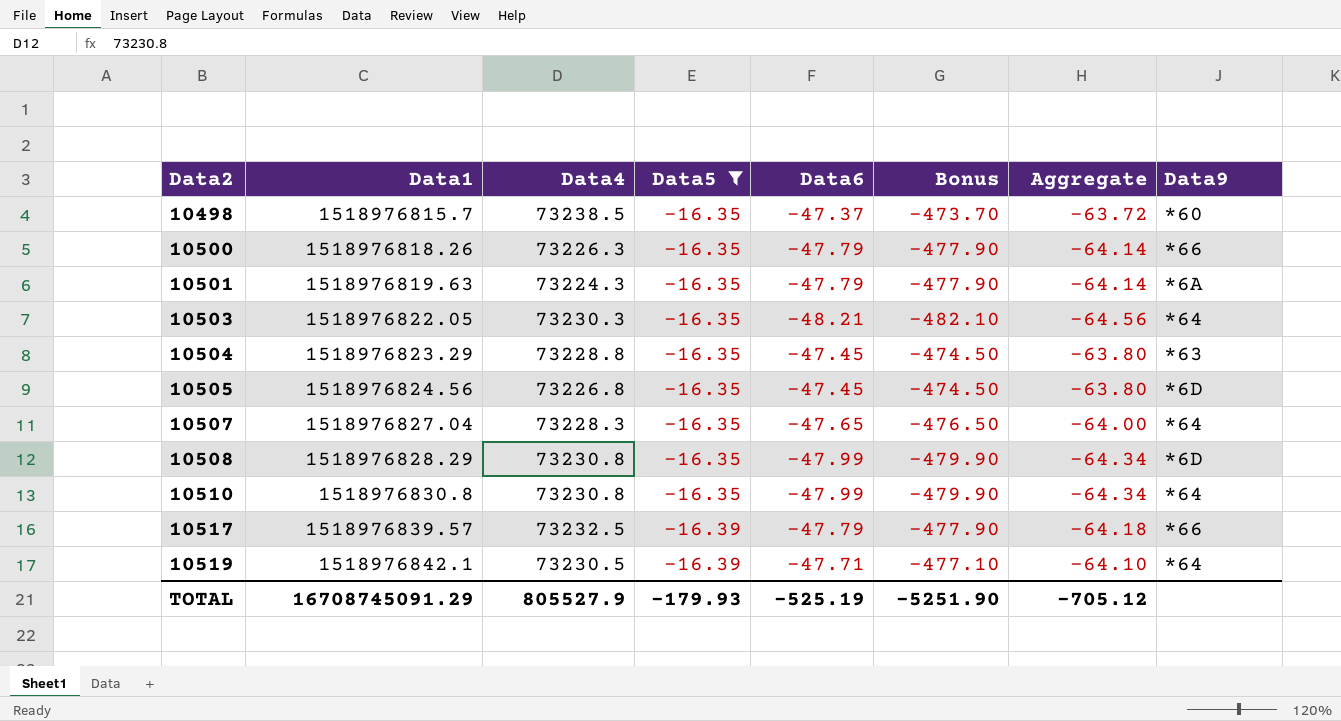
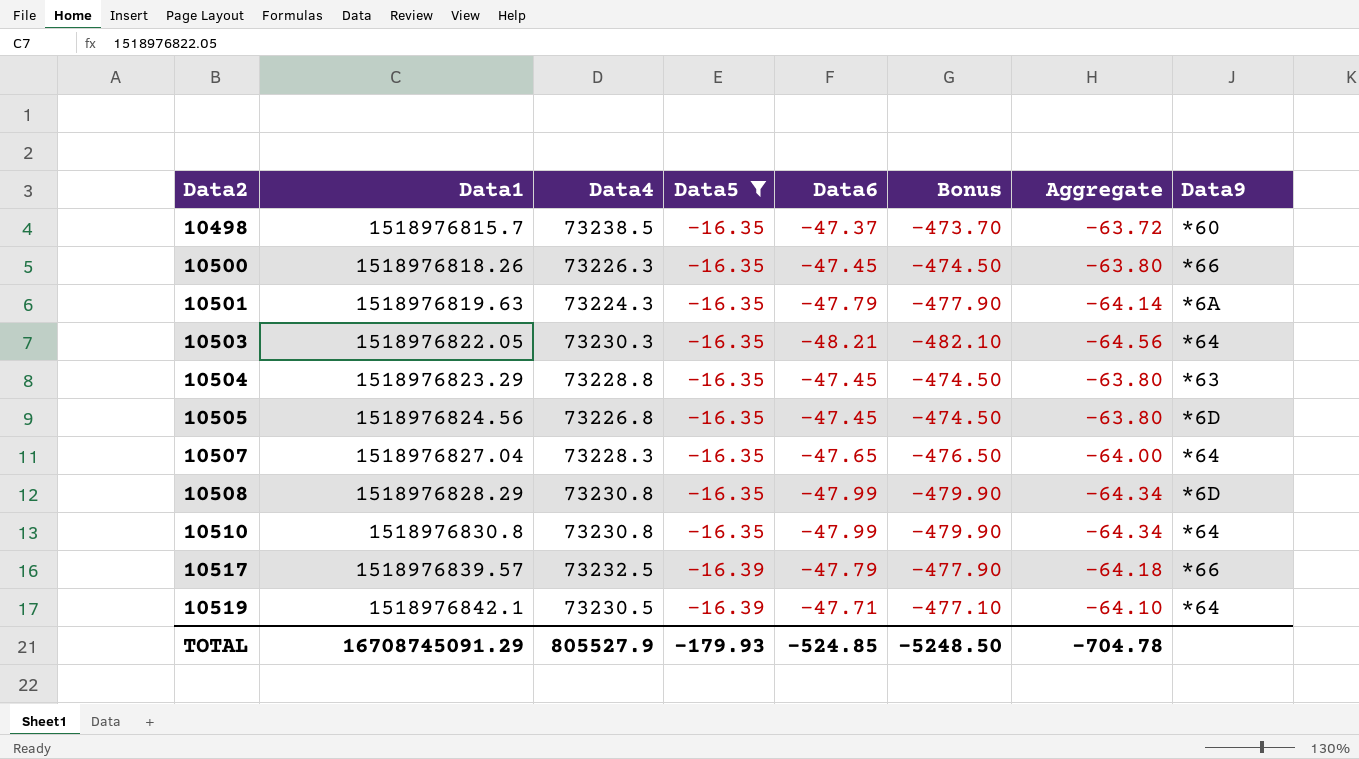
10500 | Data6: -47.79 -> -47.45
10500 | Bonus: -477.90 -> -474.50
10500 | Aggregate: -64.14 -> -63.80
TOTAL | Data6: -525.19 -> -524.85
TOTAL | Bonus: -5251.90 -> -5248.50
TOTAL | Aggregate: -705.12 -> -704.78

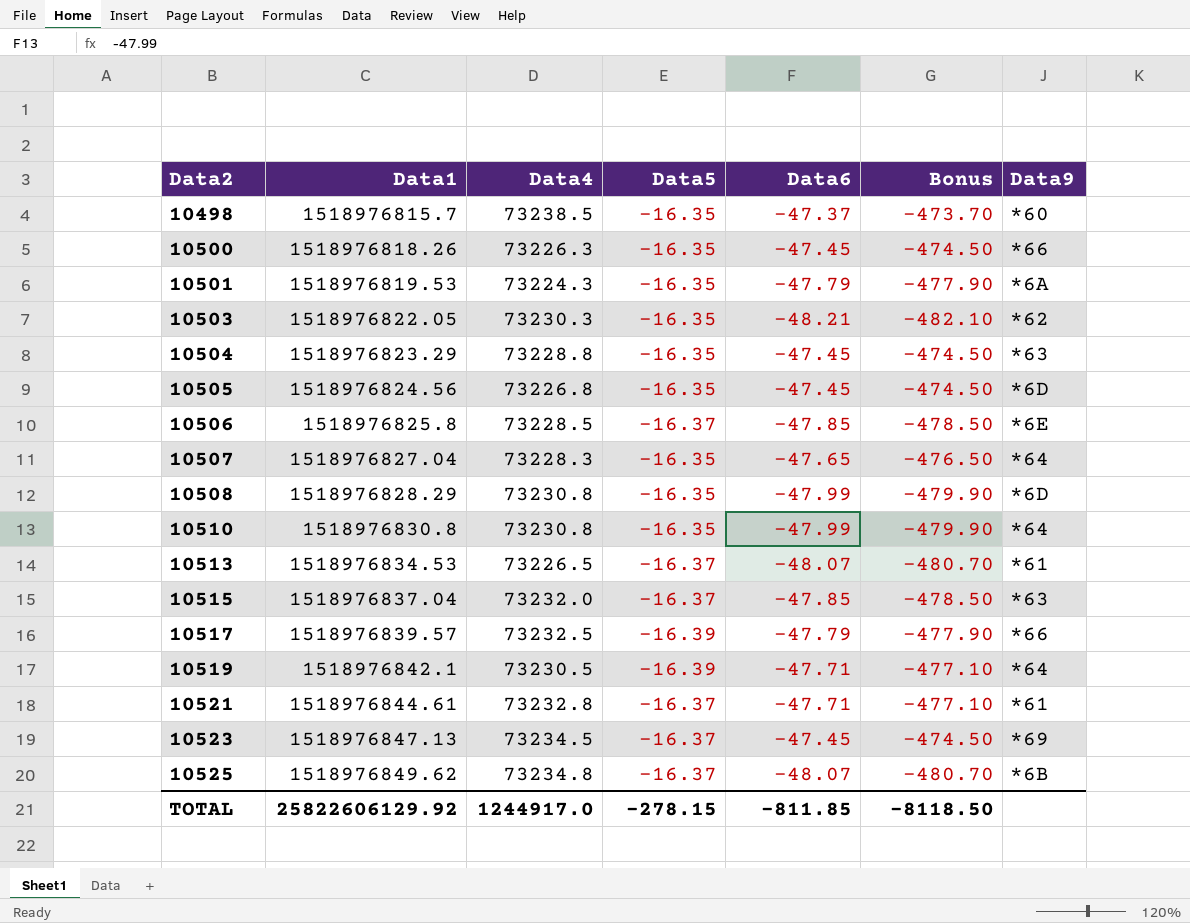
filter: Data5 != -16.37 -> none
column Aggregate | formula: [Data5] + [Data6] -> none
10501 | Data1: 1518976819.63 -> 1518976819.53
10503 | Data9: *64 -> *62
TOTAL | Data1: 16708745091.29 -> 25822606129.92
TOTAL | Data4: 805527.9 -> 1244917.0
TOTAL | Data5: -179.93 -> -278.15
TOTAL | Data6: -524.85 -> -811.85
TOTAL | Bonus: -5248.50 -> -8118.50

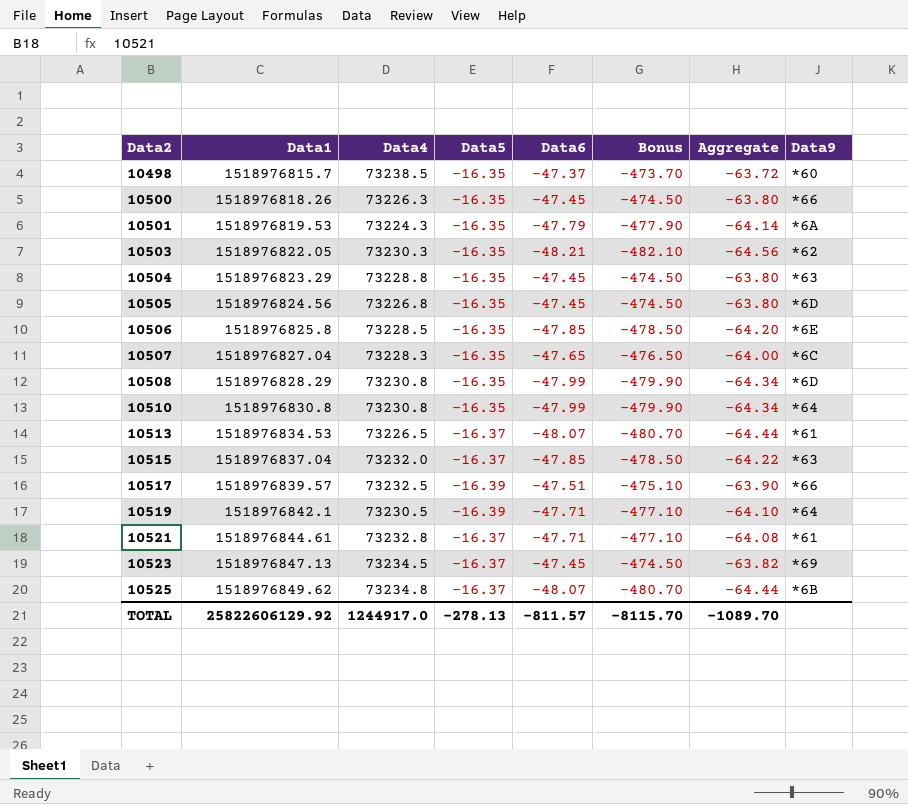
column Aggregate | formula: none -> [Data5] + [Data6]
10506 | Data5: -16.37 -> -16.35
10507 | Data9: *64 -> *6C
10517 | Data6: -47.79 -> -47.51
10517 | Bonus: -477.90 -> -475.10
TOTAL | Data5: -278.15 -> -278.13
TOTAL | Data6: -811.85 -> -811.57
TOTAL | Bonus: -8118.50 -> -8115.70

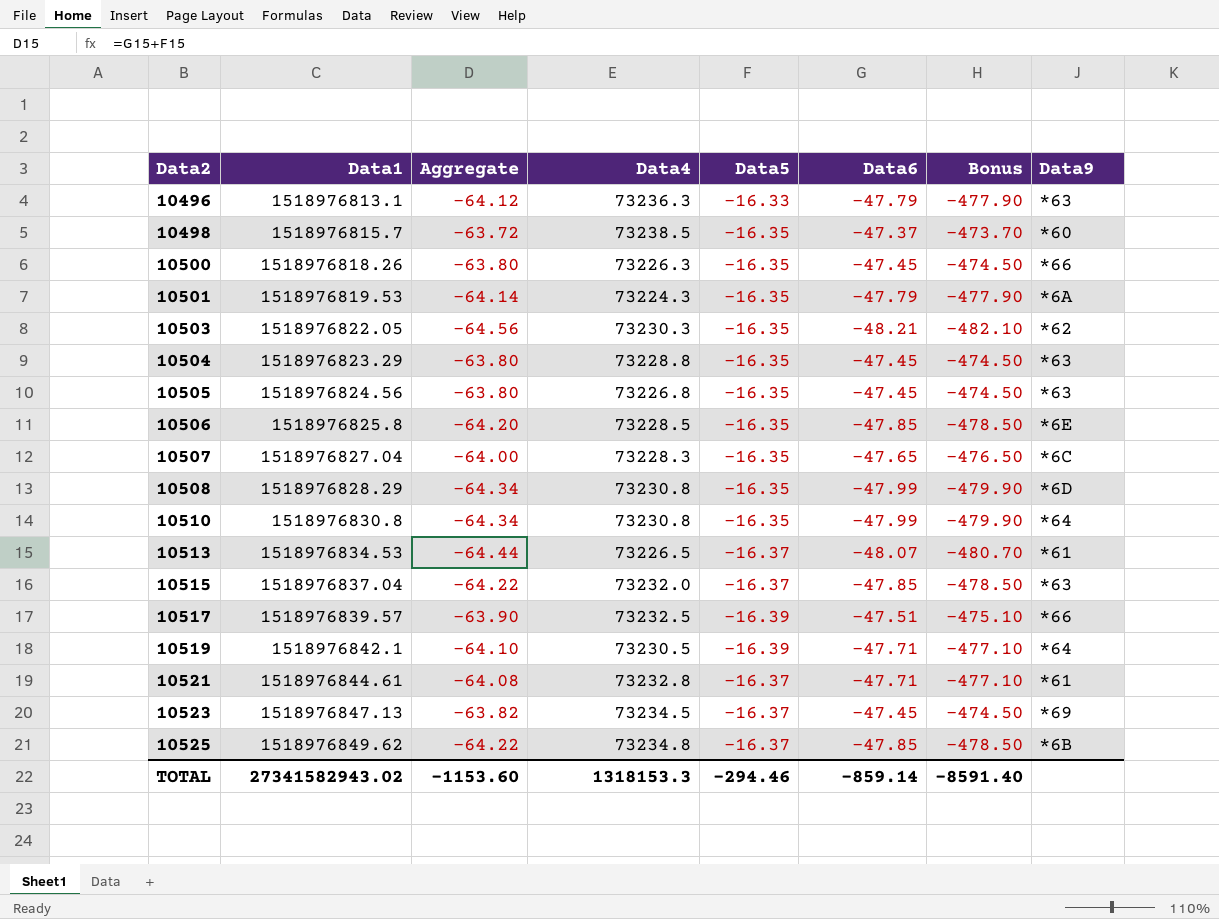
column Aggregate | position: 7 -> 3
row 10496: none -> 1518976813.1 | -64.12 | 73236.3 | -16.33 | -47.79 | -477.90 | *63
10505 | Data9: *6D -> *63
10525 | Aggregate: -64.44 -> -64.22
10525 | Data6: -48.07 -> -47.85
10525 | Bonus: -480.70 -> -478.50
TOTAL | Data1: 25822606129.92 -> 27341582943.02
TOTAL | Aggregate: -1089.70 -> -1153.60
TOTAL | Data4: 1244917.0 -> 1318153.3
TOTAL | Data5: -278.13 -> -294.46
TOTAL | Data6: -811.57 -> -859.14
TOTAL | Bonus: -8115.70 -> -8591.40

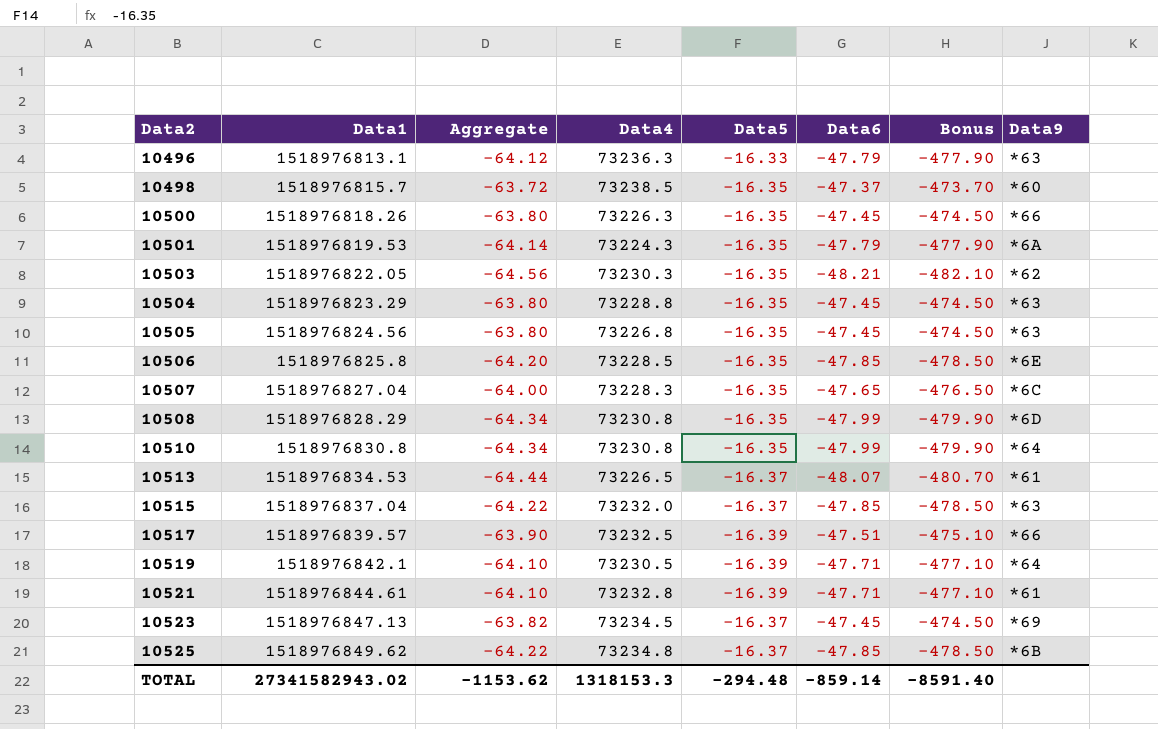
10521 | Aggregate: -64.08 -> -64.10
10521 | Data5: -16.37 -> -16.39
TOTAL | Aggregate: -1153.60 -> -1153.62
TOTAL | Data5: -294.46 -> -294.48

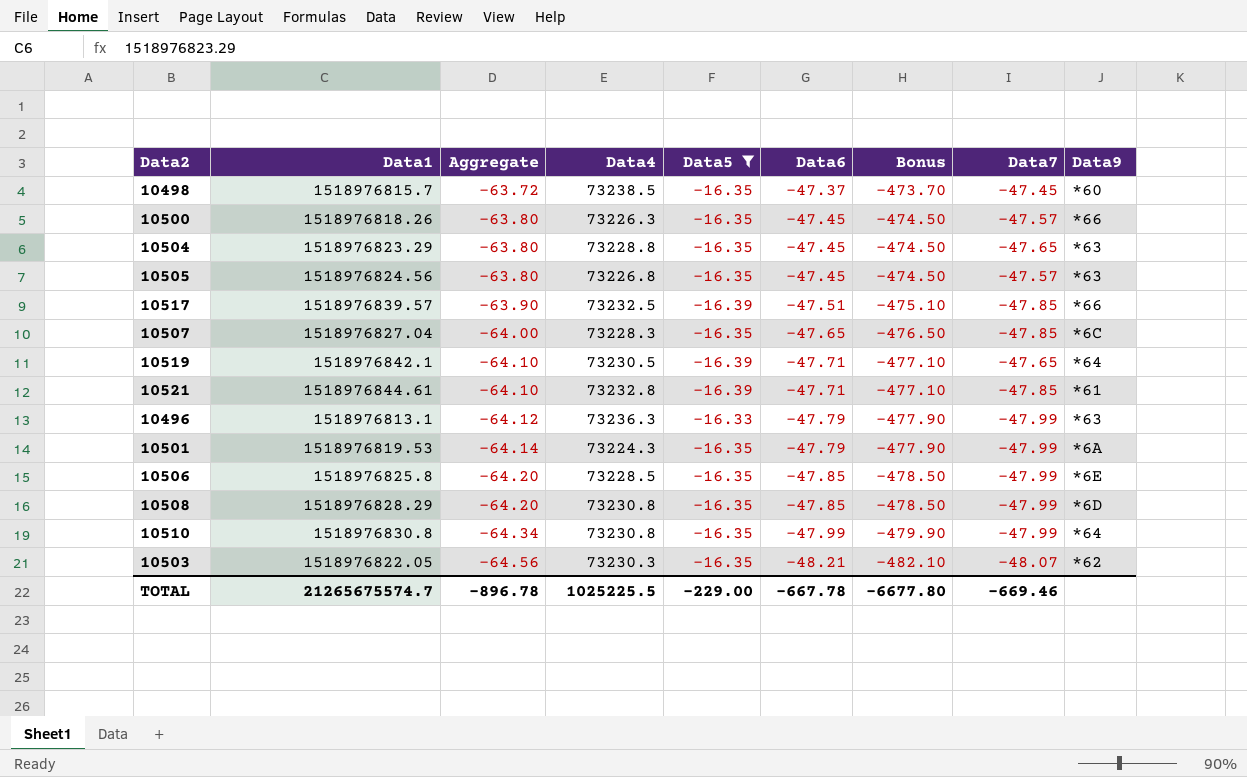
filter: none -> Data5 != -16.37
row order: Data2 ascending -> Aggregate descending
column Data7 | position: none -> 8
10508 | Aggregate: -64.34 -> -64.20
10508 | Data6: -47.99 -> -47.85
10508 | Bonus: -479.90 -> -478.50
TOTAL | Data1: 27341582943.02 -> 21265675574.7
TOTAL | Aggregate: -1153.62 -> -896.78
TOTAL | Data4: 1318153.3 -> 1025225.5
TOTAL | Data5: -294.48 -> -229.00
TOTAL | Data6: -859.14 -> -667.78
TOTAL | Bonus: -8591.40 -> -6677.80

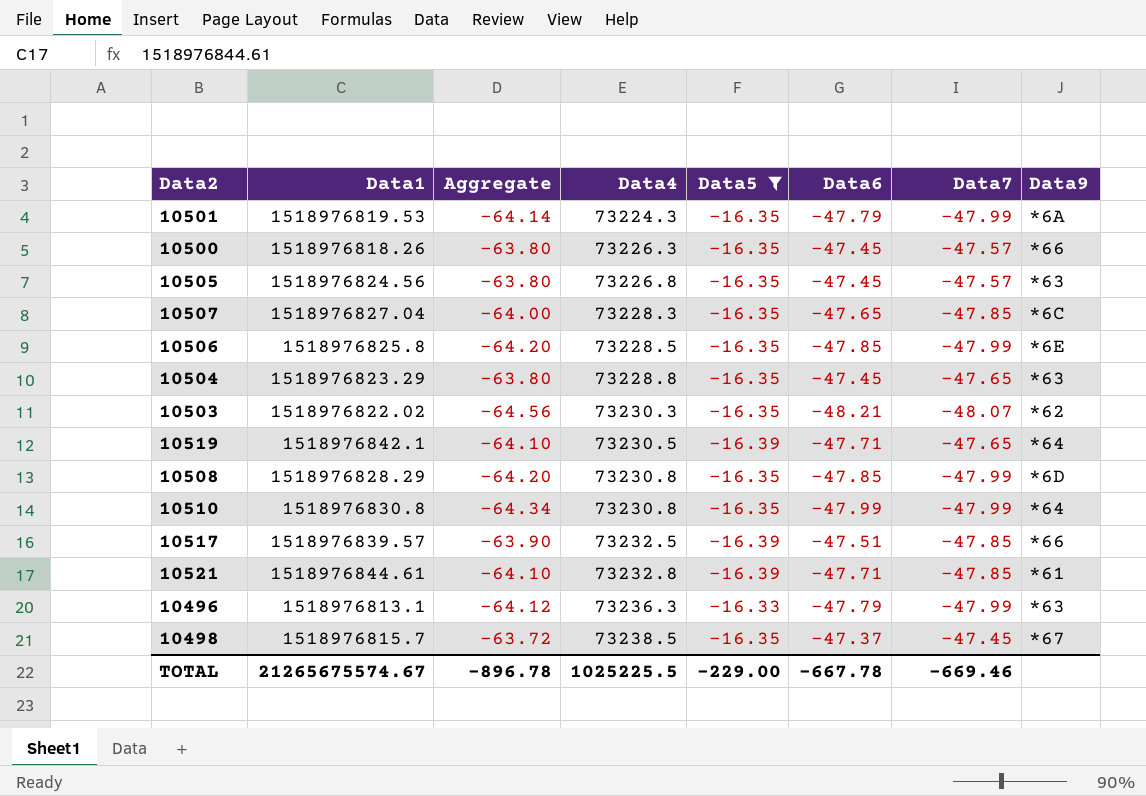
row order: Aggregate descending -> Data4 ascending
column Bonus | formula: [Data6] * 10 -> none
10503 | Data1: 1518976822.05 -> 1518976822.02
10498 | Data9: *60 -> *67
TOTAL | Data1: 21265675574.7 -> 21265675574.67

